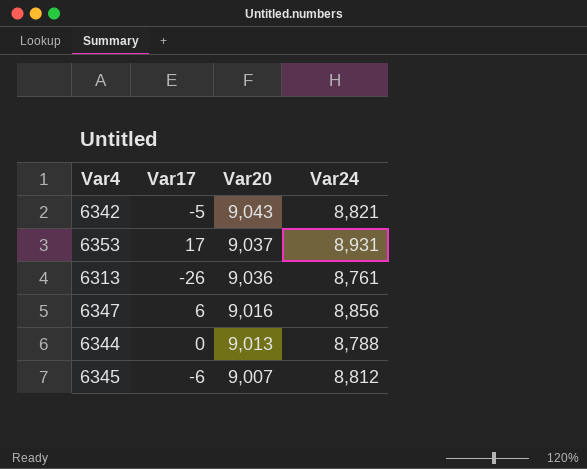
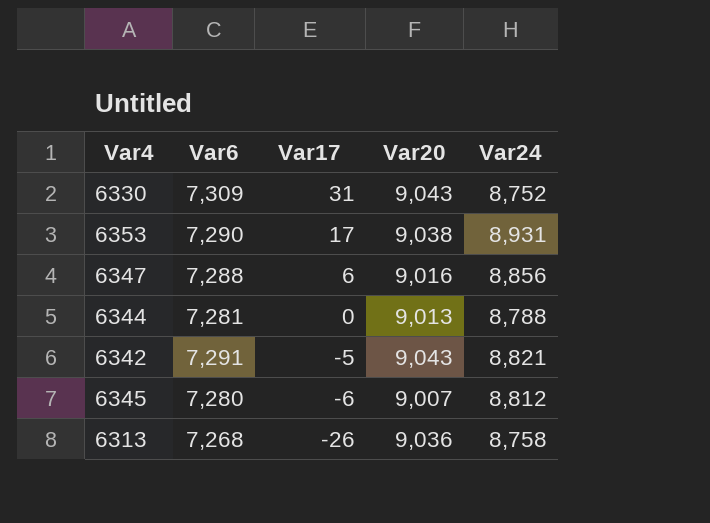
row order: Var20 descending -> Var17 descending
column Var6 | position: none -> 2
row 6330: none -> 7,309 | 31 | 9,043 | 8,752
6353 | Var20: 9,037 -> 9,038
6313 | Var24: 8,761 -> 8,758

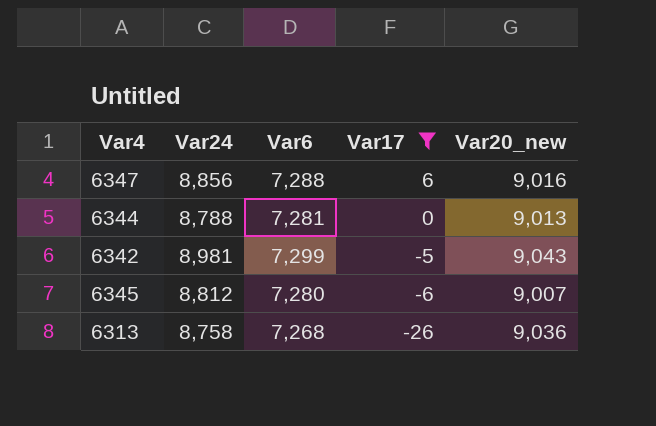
filter: none -> Var17 <= 6
column Var24 | position: 5 -> 2
column name: Var20 -> Var20_new
6342 | Var24: 8,821 -> 8,981
6342 | Var6: 7,291 -> 7,299

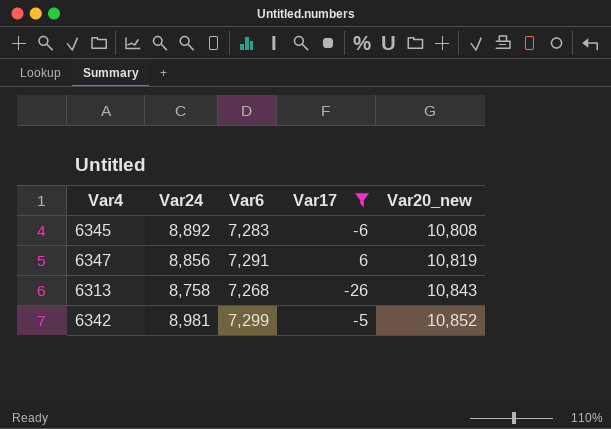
row order: Var17 descending -> Var20_new ascending
row 6344: 8,788 | 7,281 | 0 | 9,013 -> none
6345 | Var24: 8,812 -> 8,892
6345 | Var6: 7,280 -> 7,283
6345 | Var20_new: 9,007 -> 10,808
6347 | Var6: 7,288 -> 7,291
6347 | Var20_new: 9,016 -> 10,819
6313 | Var20_new: 9,036 -> 10,843
6342 | Var20_new: 9,043 -> 10,852

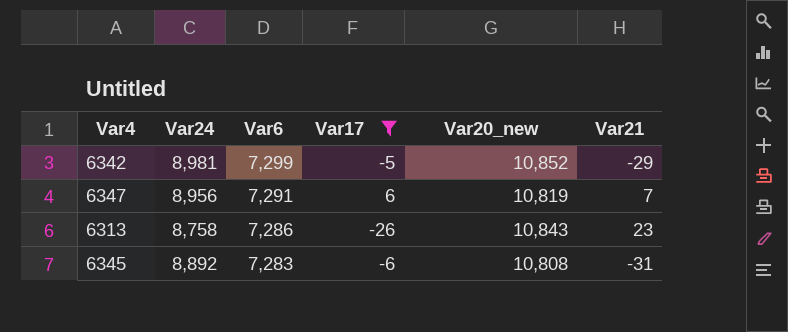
row order: Var20_new ascending -> Var6 descending
column Var21 | position: none -> 6
6347 | Var24: 8,856 -> 8,956
6313 | Var6: 7,268 -> 7,286

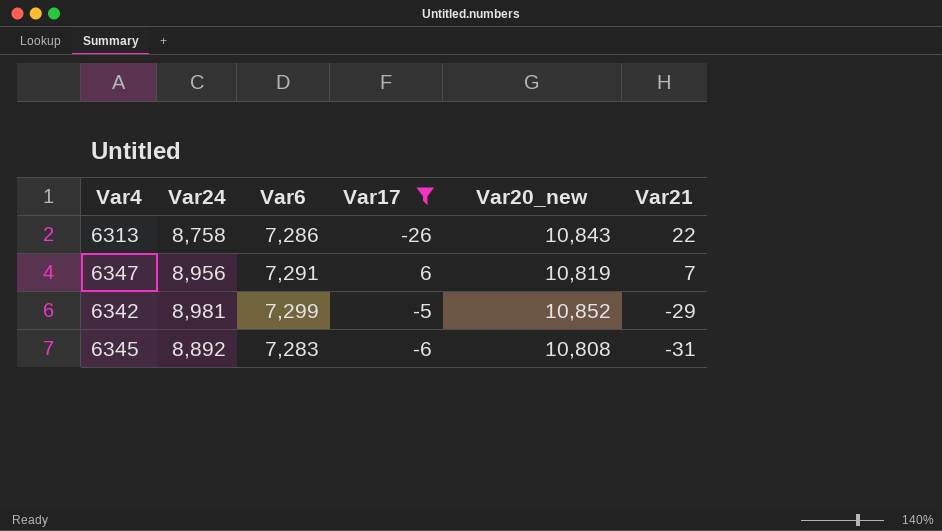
row order: Var6 descending -> Var21 descending
6313 | Var21: 23 -> 22

